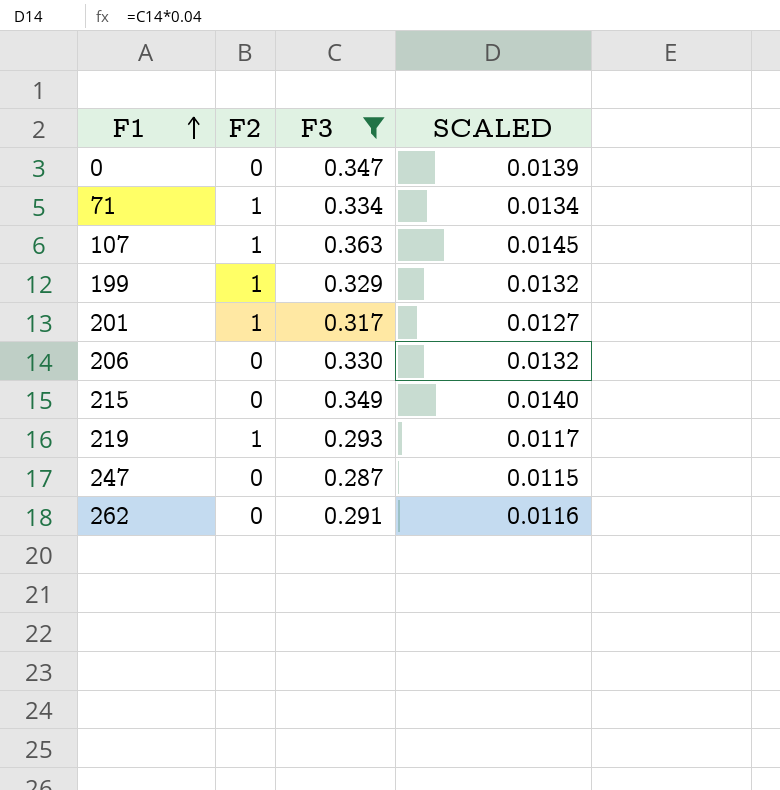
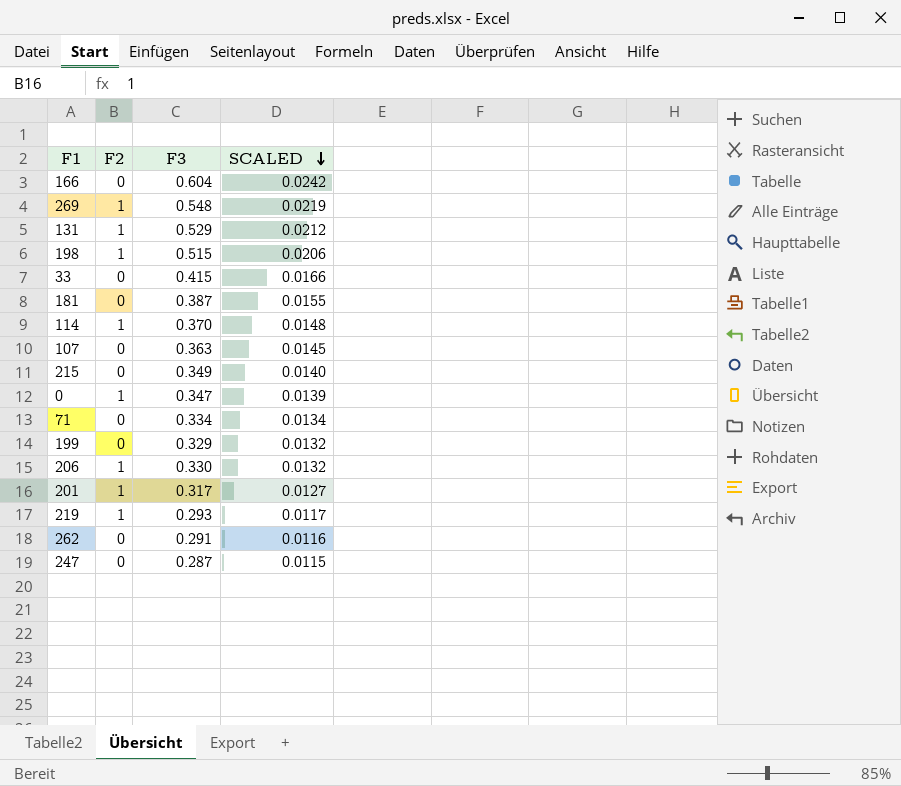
filter: F3 <= 0.363 -> none
row order: F1 ascending -> SCALED descending
107 | F2: 1 -> 0
0 | F2: 0 -> 1
71 | F2: 1 -> 0
199 | F2: 1 -> 0
206 | F2: 0 -> 1

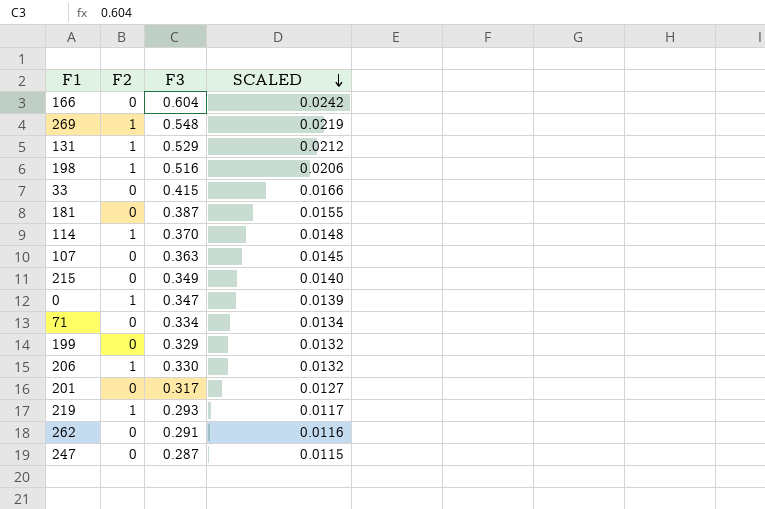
198 | F3: 0.515 -> 0.516
201 | F2: 1 -> 0

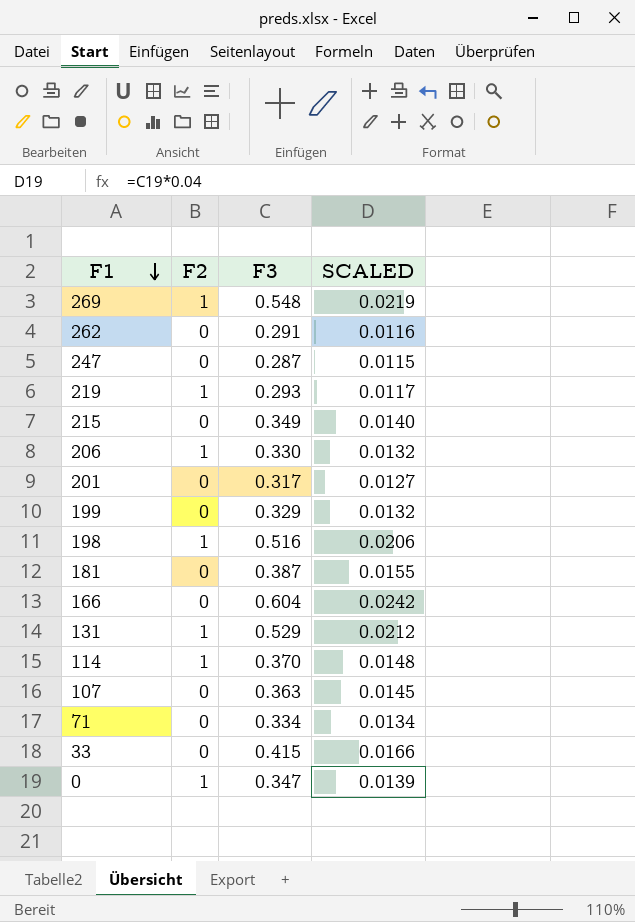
row order: SCALED descending -> F1 descending

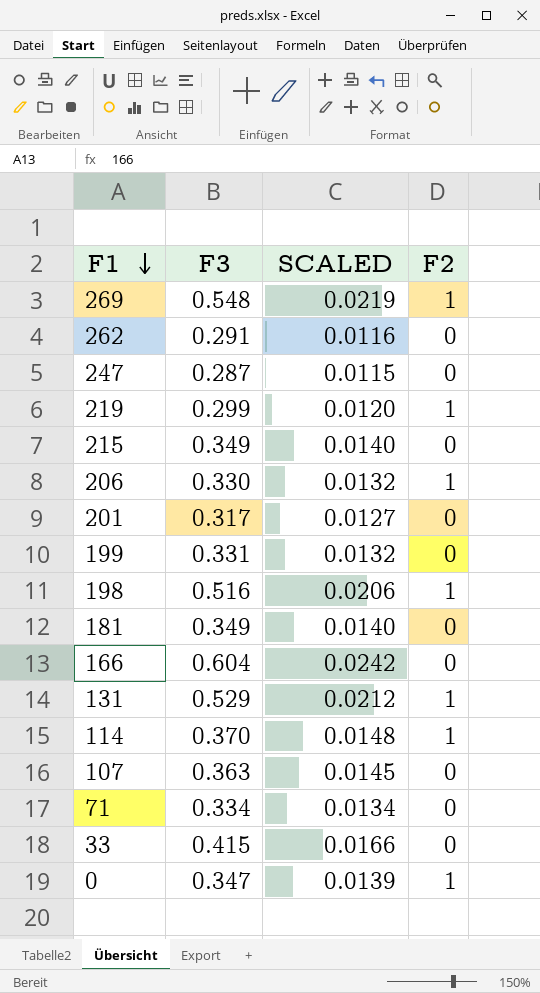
column F2 | position: 2 -> 4
219 | F3: 0.293 -> 0.299
219 | SCALED: 0.0117 -> 0.0120
199 | F3: 0.329 -> 0.331
181 | F3: 0.387 -> 0.349
181 | SCALED: 0.0155 -> 0.0140

